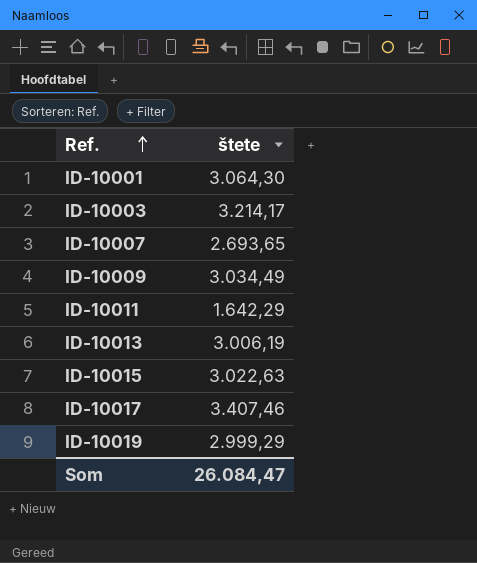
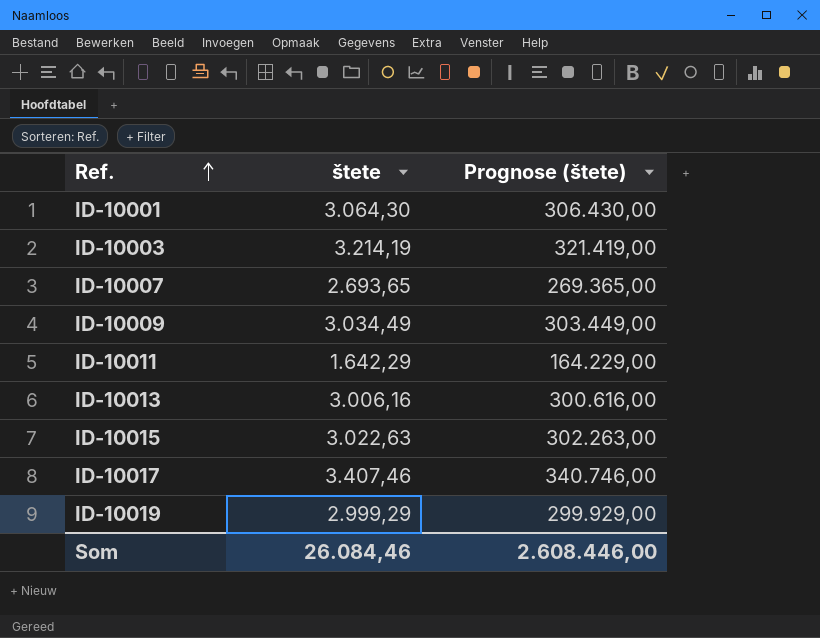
column Prognose (štete) | formula: none -> [štete] * 100
ID-10003 | štete: 3.214,17 -> 3.214,19
ID-10013 | štete: 3.006,19 -> 3.006,16
Som | štete: 26.084,47 -> 26.084,46

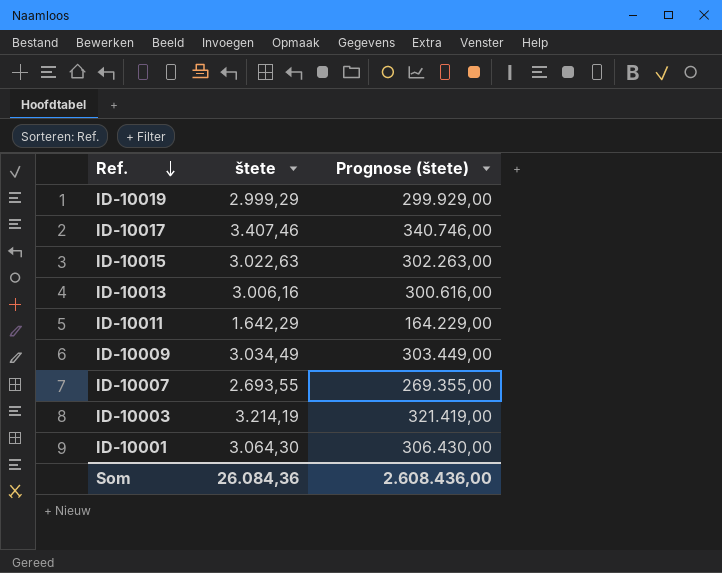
row order: Ref. ascending -> Ref. descending
ID-10007 | štete: 2.693,65 -> 2.693,55
ID-10007 | Prognose (štete): 269.365,00 -> 269.355,00
Som | štete: 26.084,46 -> 26.084,36
Som | Prognose (štete): 2.608.446,00 -> 2.608.436,00

